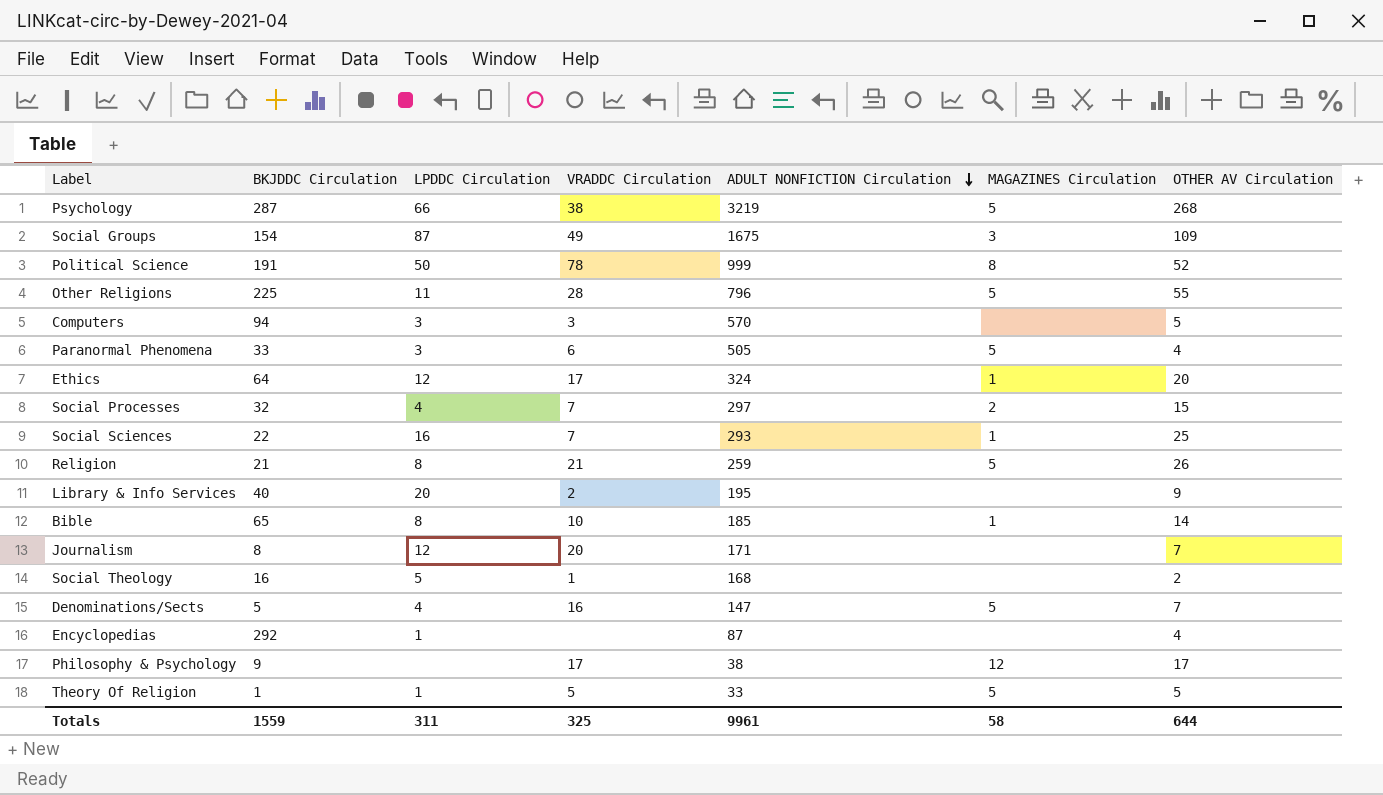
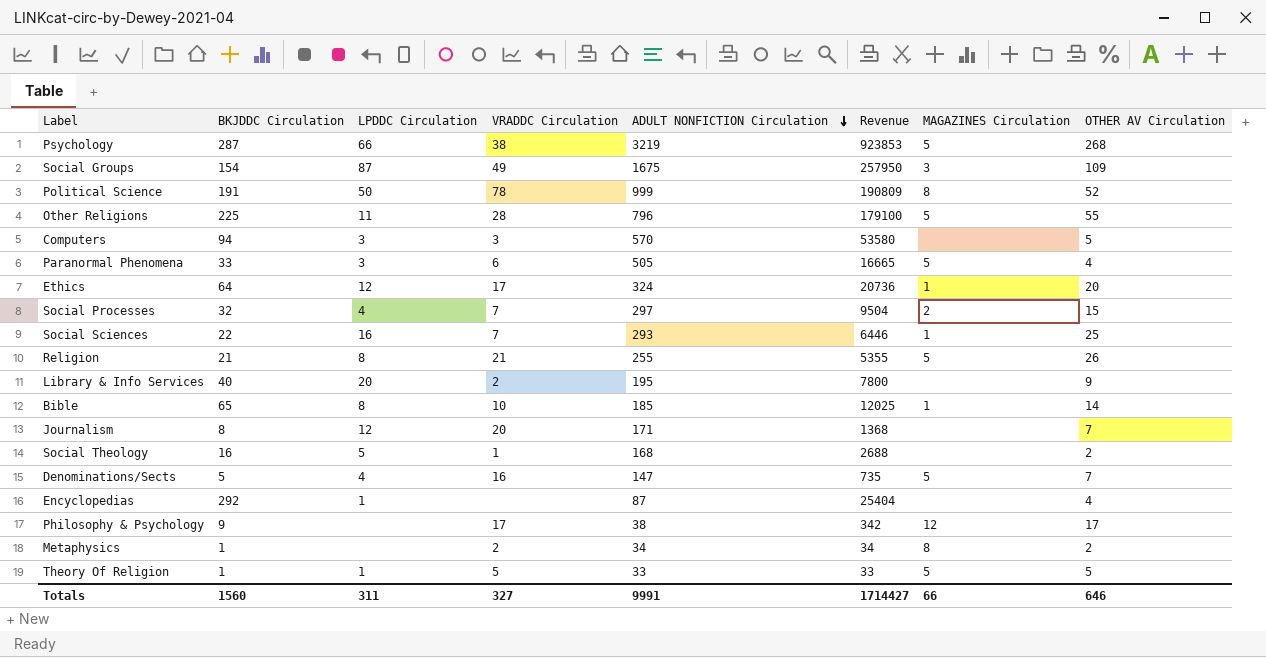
column Revenue | formula: none -> [BKJDDC Circulation] * [ADULT NONFICTION Circulation]
Religion | ADULT NONFICTION Circulation: 259 -> 255
row Metaphysics: none -> 1 | none | 2 | 34 | 34 | 8 | 2
Totals | BKJDDC Circulation: 1559 -> 1560
Totals | VRADDC Circulation: 325 -> 327
Totals | ADULT NONFICTION Circulation: 9961 -> 9991
Totals | MAGAZINES Circulation: 58 -> 66
Totals | OTHER AV Circulation: 644 -> 646

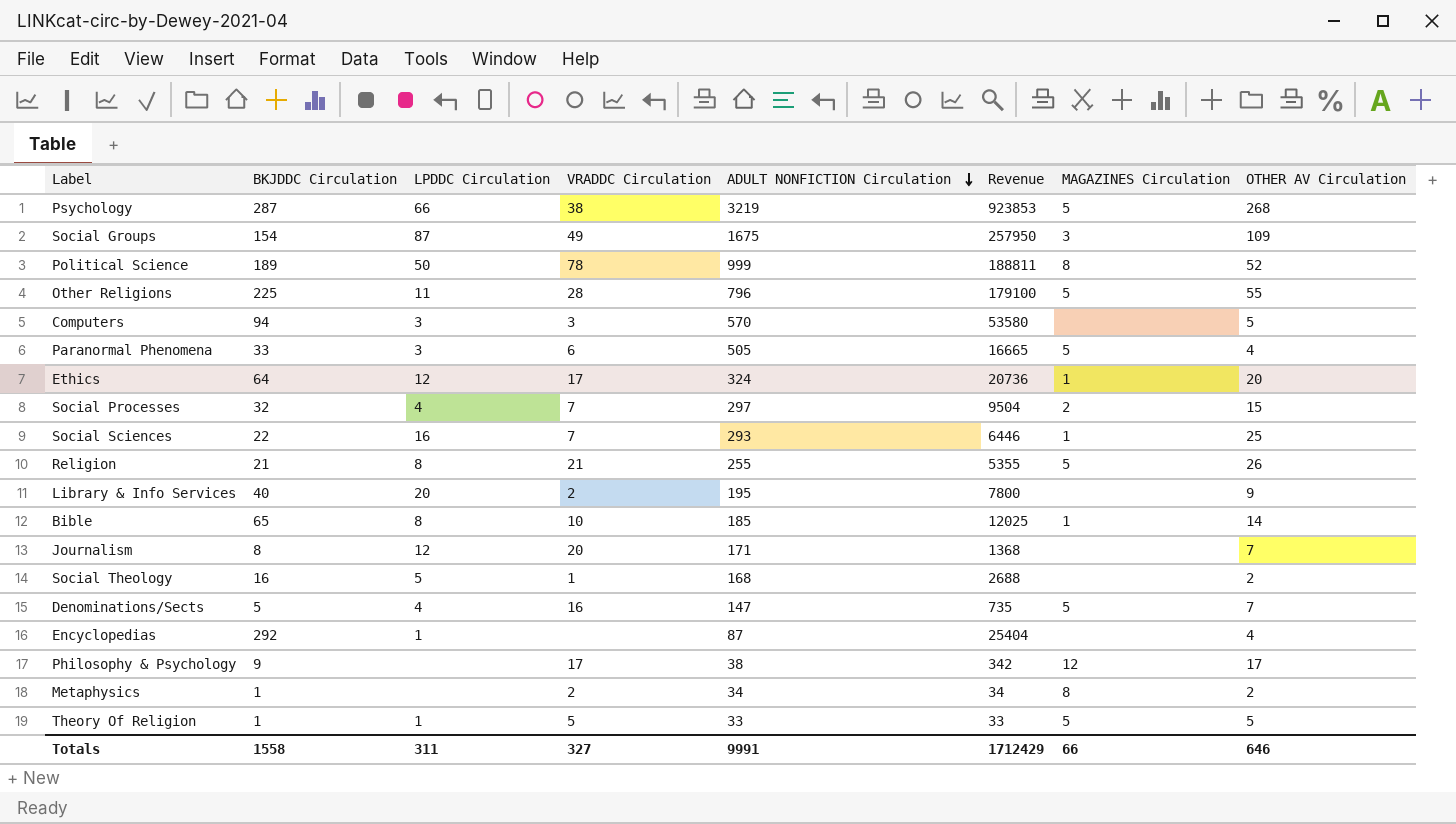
Political Science | BKJDDC Circulation: 191 -> 189
Political Science | Revenue: 190809 -> 188811
Totals | BKJDDC Circulation: 1560 -> 1558
Totals | Revenue: 1714427 -> 1712429

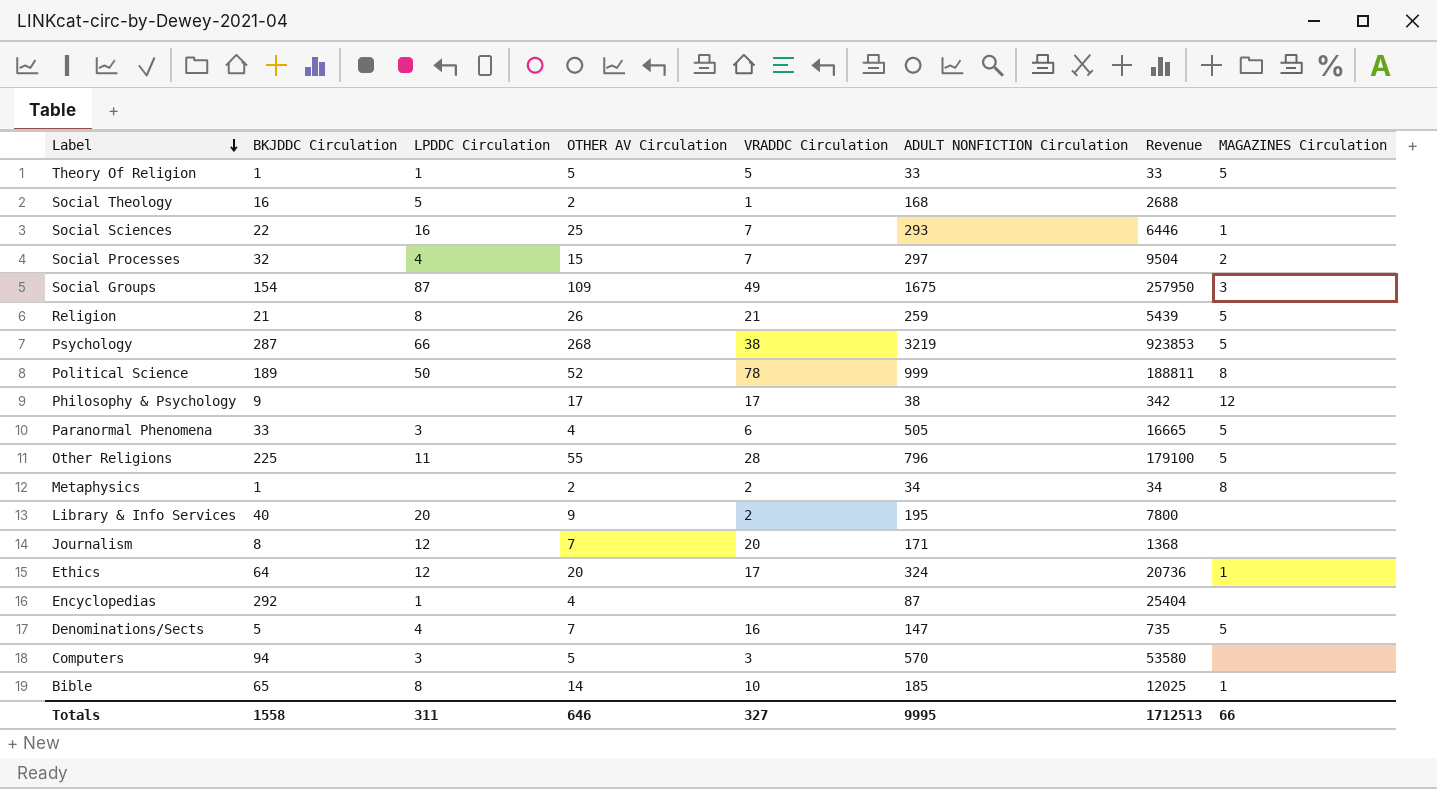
row order: ADULT NONFICTION Circulation descending -> Label descending
column OTHER AV Circulation | position: 8 -> 4
Religion | ADULT NONFICTION Circulation: 255 -> 259
Religion | Revenue: 5355 -> 5439
Totals | ADULT NONFICTION Circulation: 9991 -> 9995
Totals | Revenue: 1712429 -> 1712513

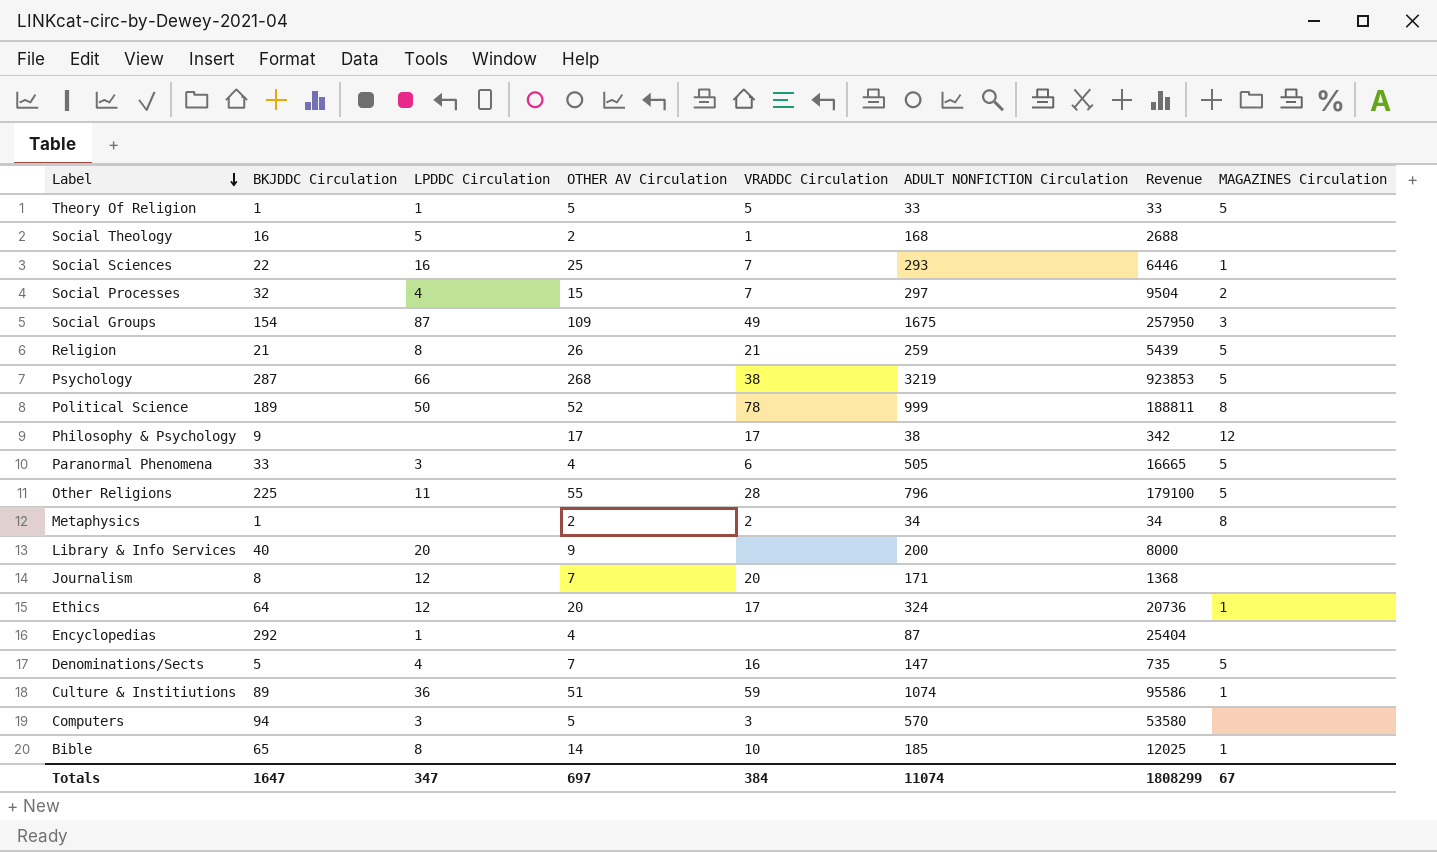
Library & Info Services | VRADDC Circulation: 2 -> none
Library & Info Services | ADULT NONFICTION Circulation: 195 -> 200
Library & Info Services | Revenue: 7800 -> 8000
row Culture & Institiutions: none -> 89 | 36 | 51 | 59 | 1074 | 95586 | 1
Totals | BKJDDC Circulation: 1558 -> 1647
Totals | LPDDC Circulation: 311 -> 347
Totals | OTHER AV Circulation: 646 -> 697
Totals | VRADDC Circulation: 327 -> 384
Totals | ADULT NONFICTION Circulation: 9995 -> 11074
Totals | Revenue: 1712513 -> 1808299
Totals | MAGAZINES Circulation: 66 -> 67

